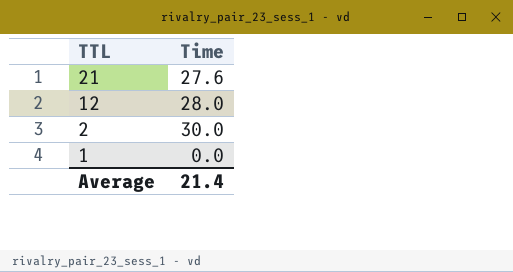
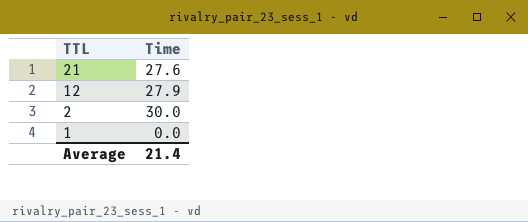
12 | Time: 28.0 -> 27.9

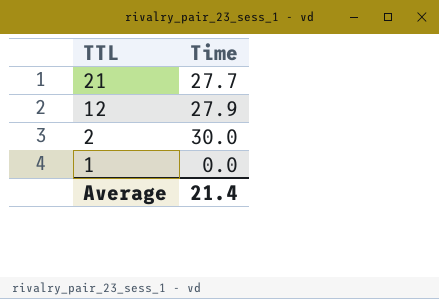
21 | Time: 27.6 -> 27.7

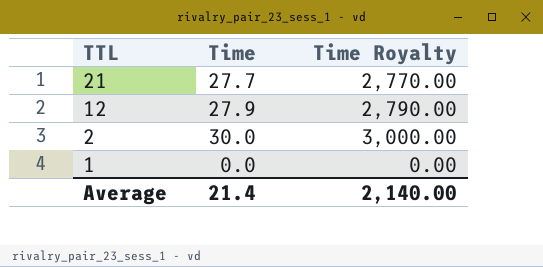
column Time Royalty | formula: none -> [Time] * 100

